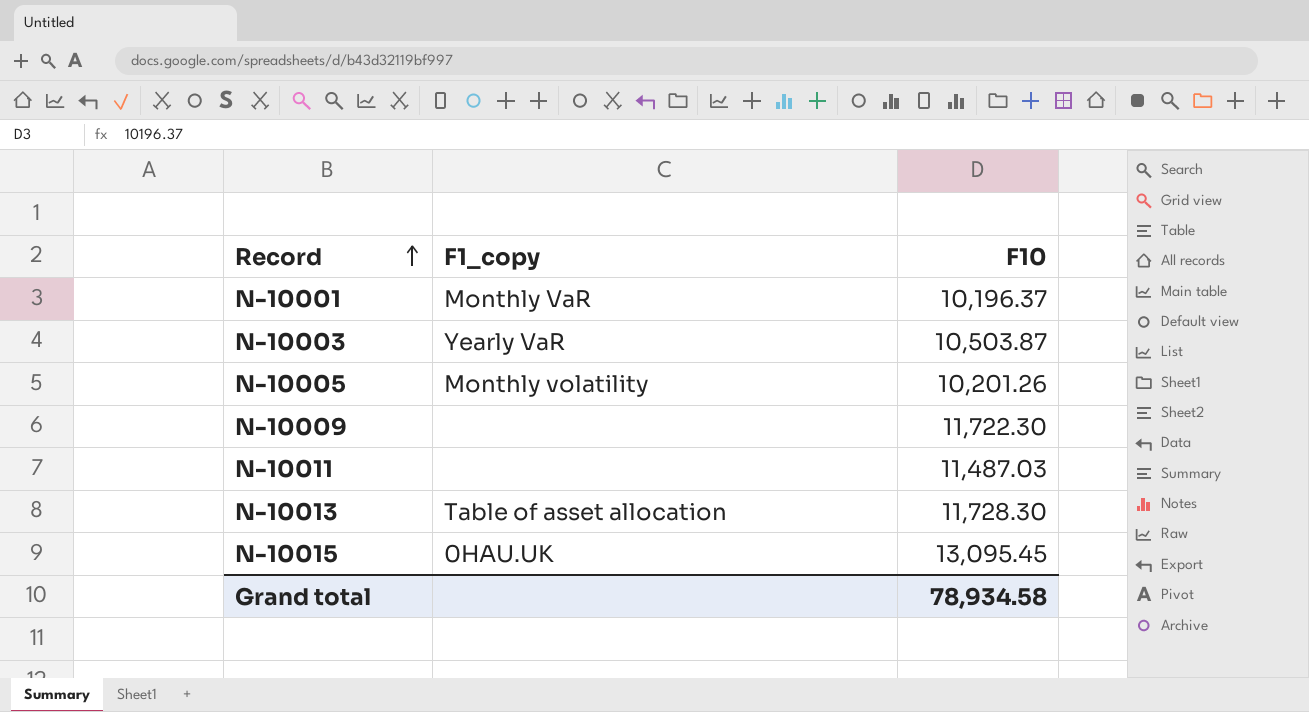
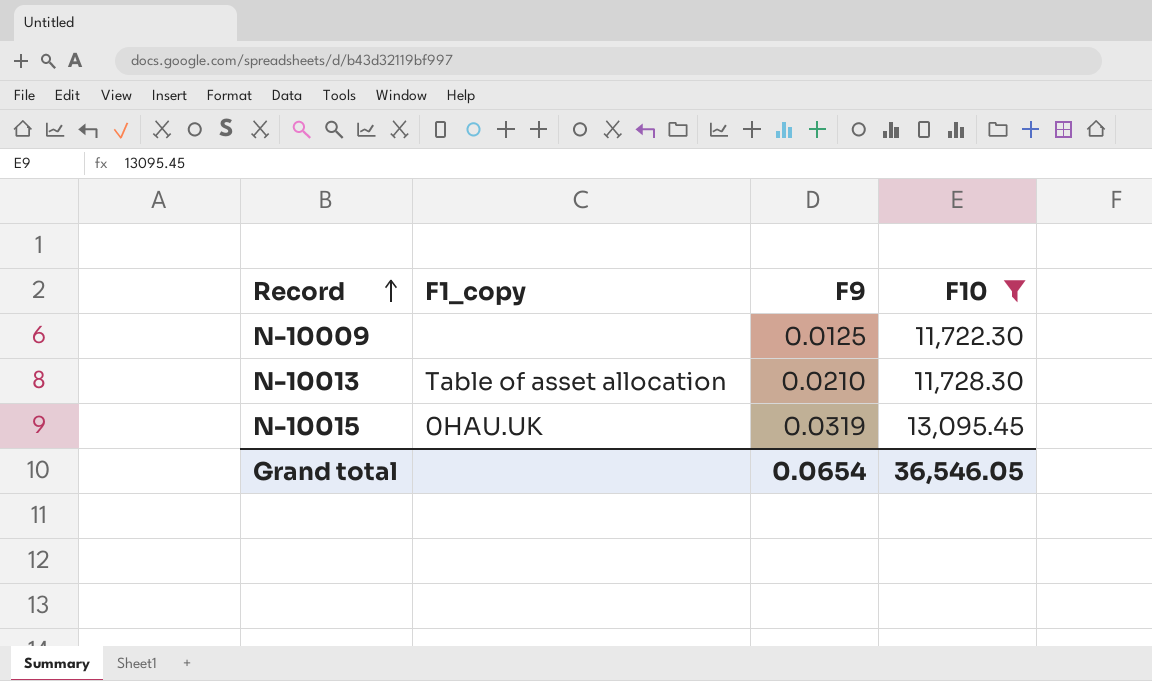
filter: none -> F10 >= 11,722.30
column F9 | position: none -> 3
Grand total | F10: 78,934.58 -> 36,546.05

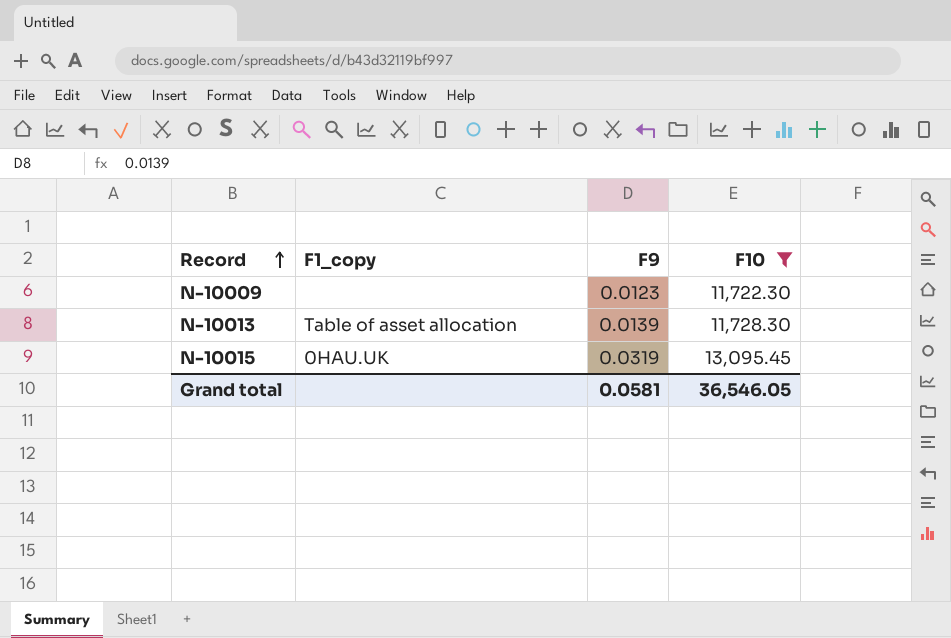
N-10009 | F9: 0.0125 -> 0.0123
N-10013 | F9: 0.0210 -> 0.0139
Grand total | F9: 0.0654 -> 0.0581

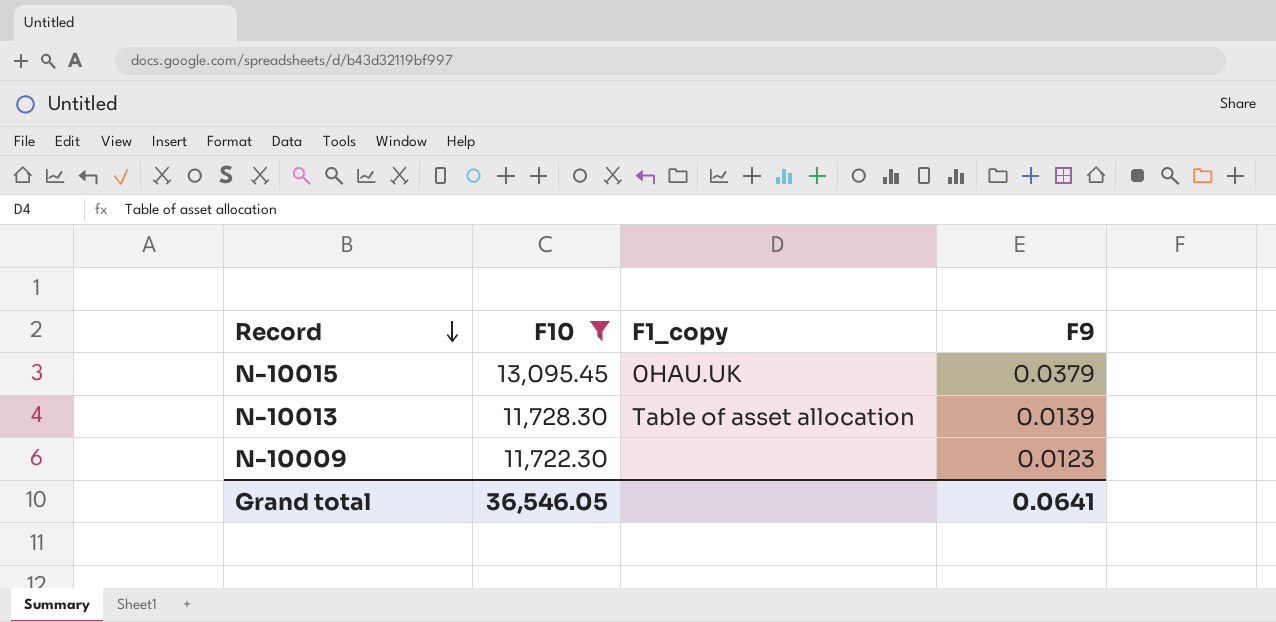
row order: Record ascending -> Record descending
column F10 | position: 4 -> 2
N-10015 | F9: 0.0319 -> 0.0379
Grand total | F9: 0.0581 -> 0.0641

